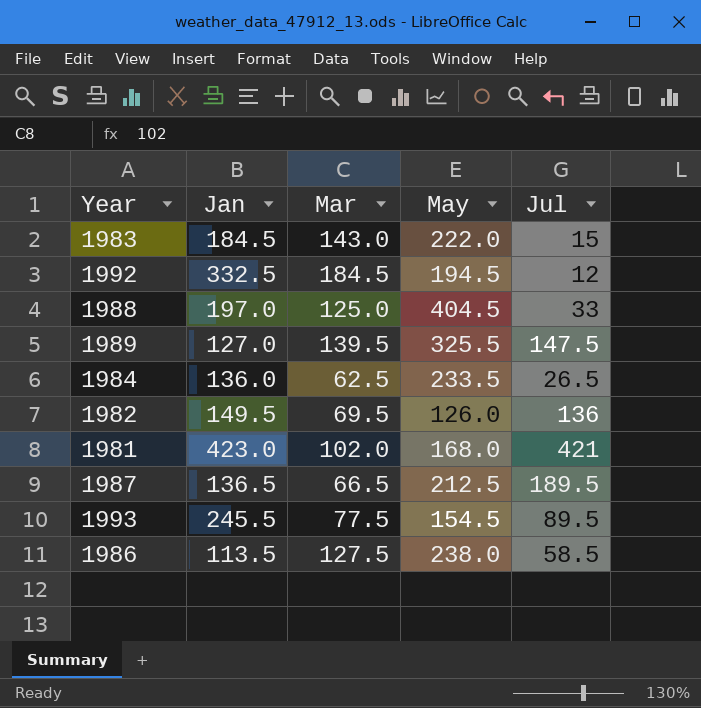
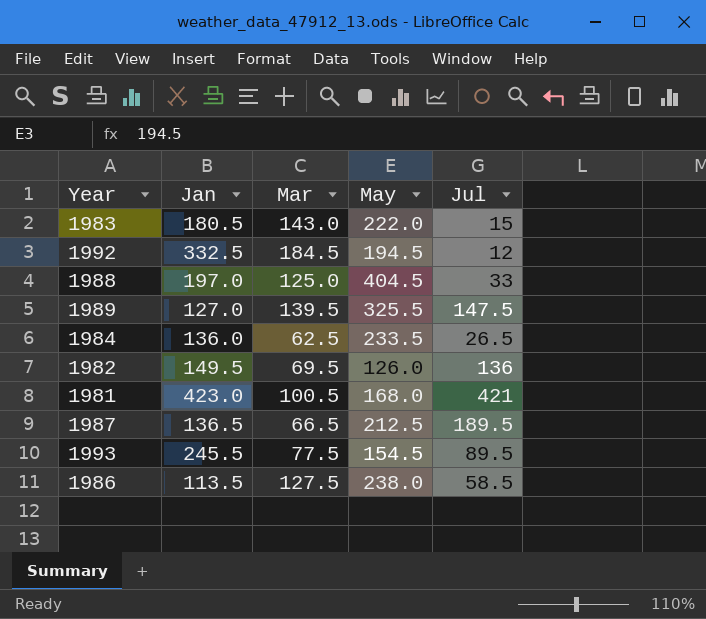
1983 | Jan: 184.5 -> 180.5
1981 | Mar: 102.0 -> 100.5

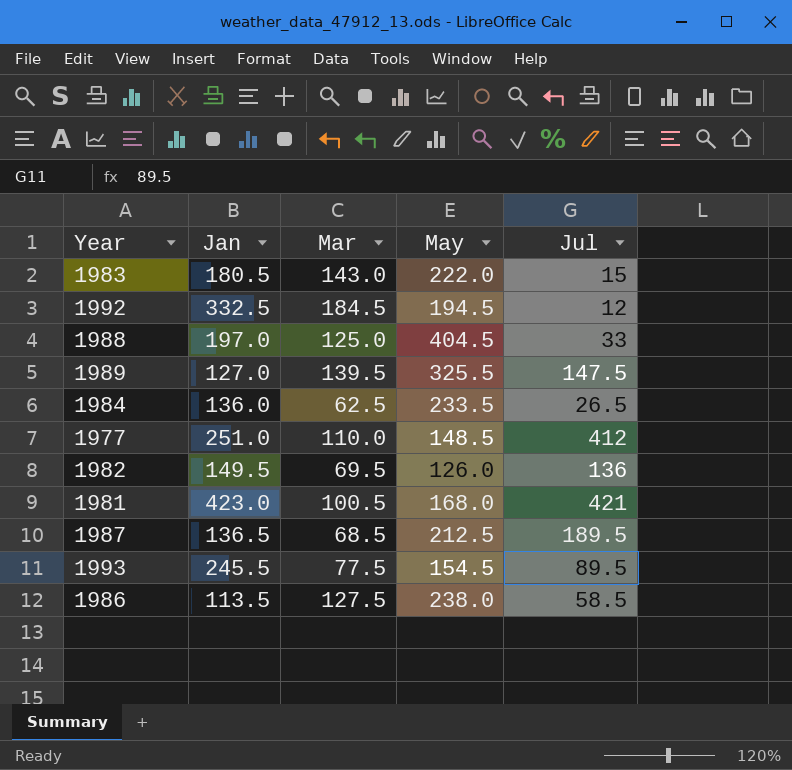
row 1977: none -> 251.0 | 110.0 | 148.5 | 412
1987 | Mar: 66.5 -> 68.5

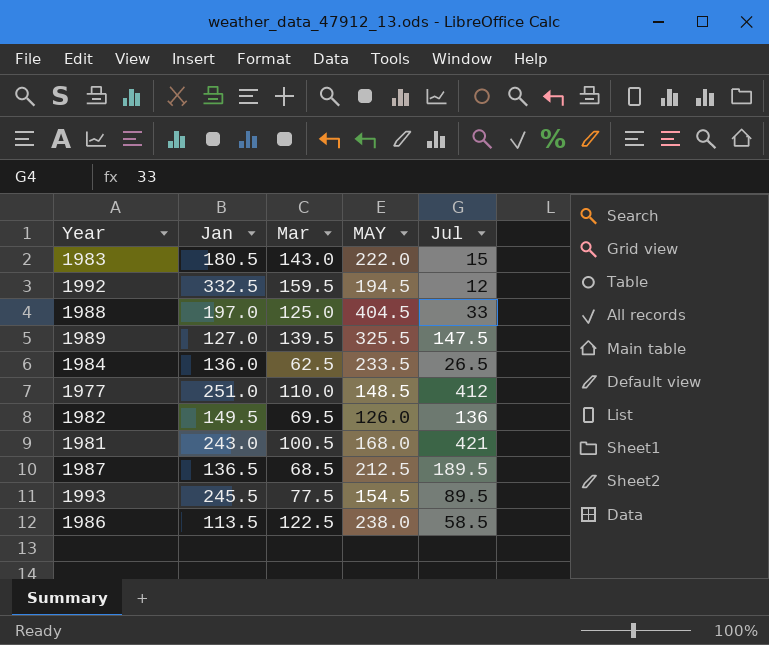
column name: May -> MAY
1992 | Mar: 184.5 -> 159.5
1981 | Jan: 423.0 -> 243.0
1986 | Mar: 127.5 -> 122.5

